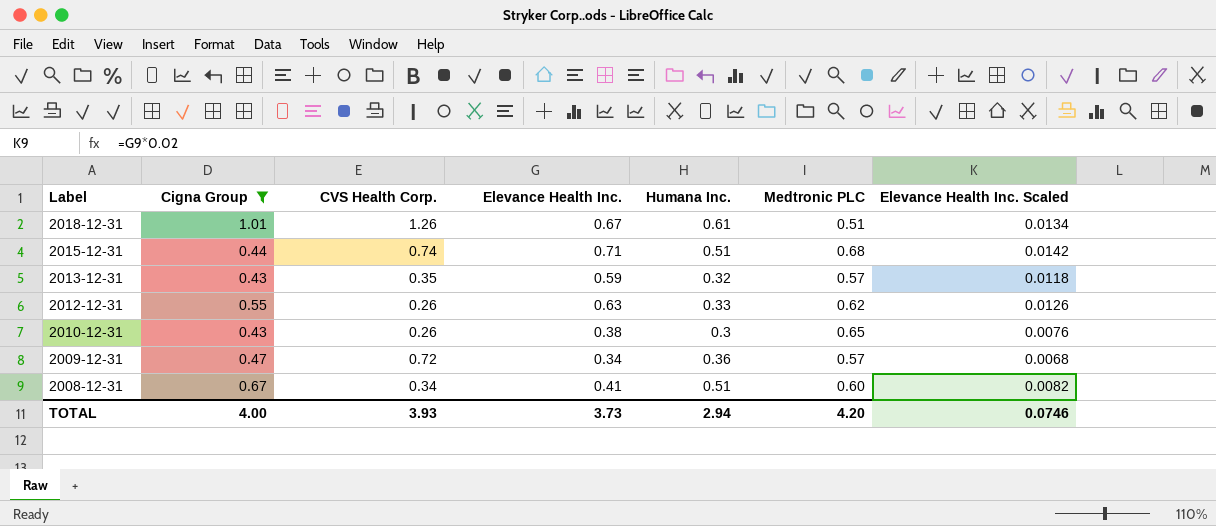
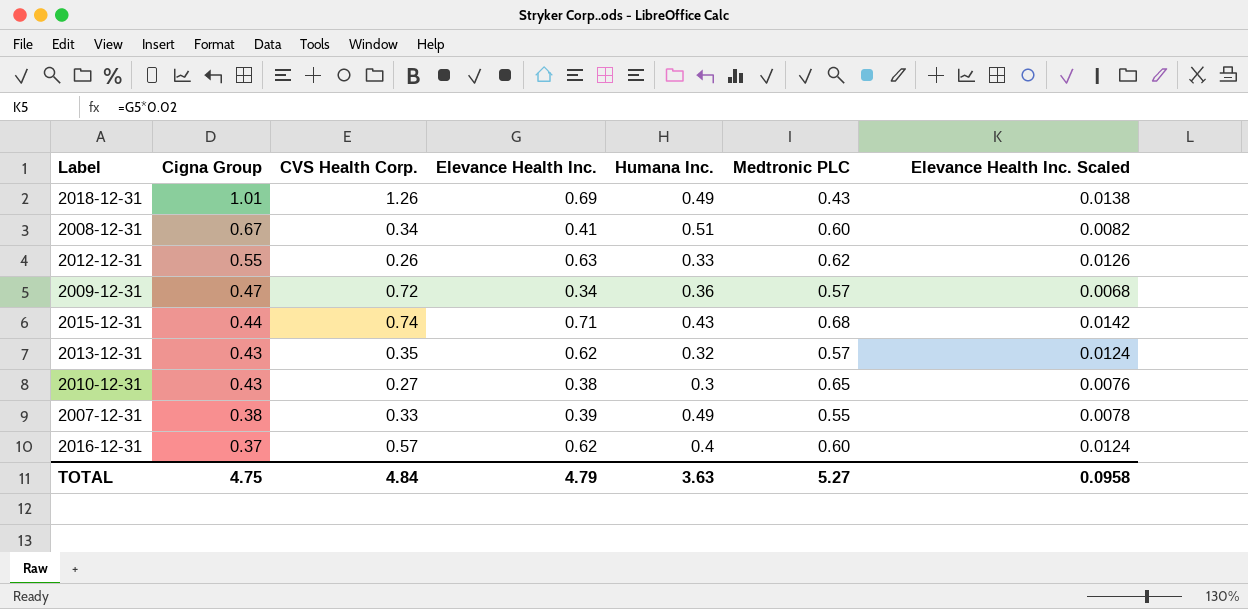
filter: Cigna Group >= 0.43 -> none
row order: Label descending -> Cigna Group descending
2018-12-31 | Elevance Health Inc.: 0.67 -> 0.69
2018-12-31 | Humana Inc.: 0.61 -> 0.49
2018-12-31 | Medtronic PLC: 0.51 -> 0.43
2018-12-31 | Elevance Health Inc. Scaled: 0.0134 -> 0.0138
2015-12-31 | Humana Inc.: 0.51 -> 0.43
2013-12-31 | Elevance Health Inc.: 0.59 -> 0.62
2013-12-31 | Elevance Health Inc. Scaled: 0.0118 -> 0.0124
2010-12-31 | CVS Health Corp.: 0.26 -> 0.27
TOTAL | Cigna Group: 4.00 -> 4.75
TOTAL | CVS Health Corp.: 3.93 -> 4.84
TOTAL | Elevance Health Inc.: 3.73 -> 4.79
TOTAL | Humana Inc.: 2.94 -> 3.63
TOTAL | Medtronic PLC: 4.20 -> 5.27
TOTAL | Elevance Health Inc. Scaled: 0.0746 -> 0.0958

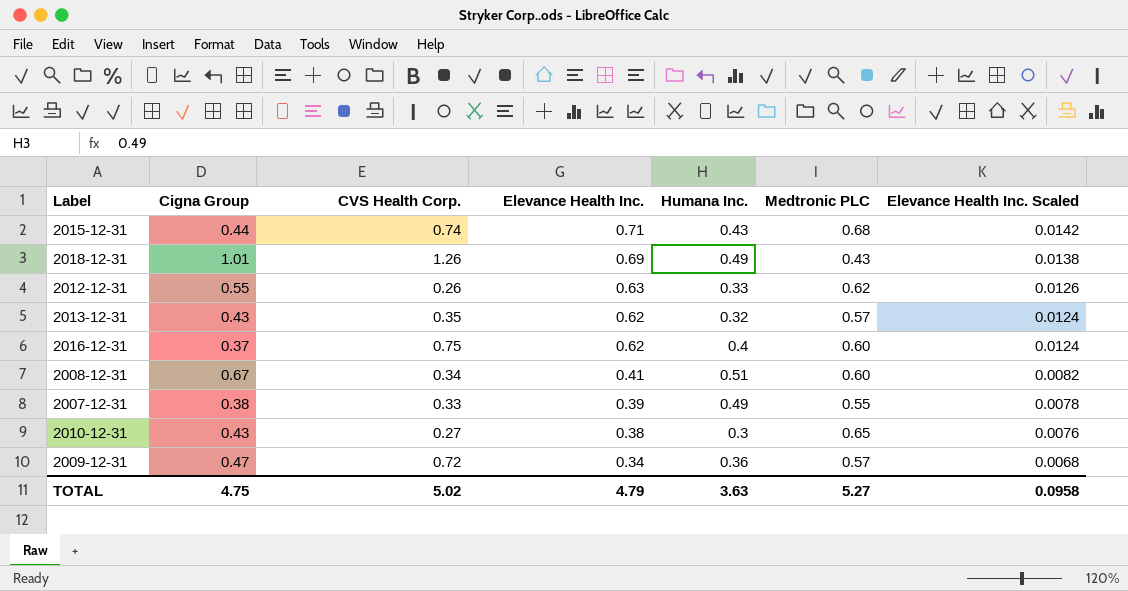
row order: Cigna Group descending -> Elevance Health Inc. descending
2016-12-31 | CVS Health Corp.: 0.57 -> 0.75
TOTAL | CVS Health Corp.: 4.84 -> 5.02

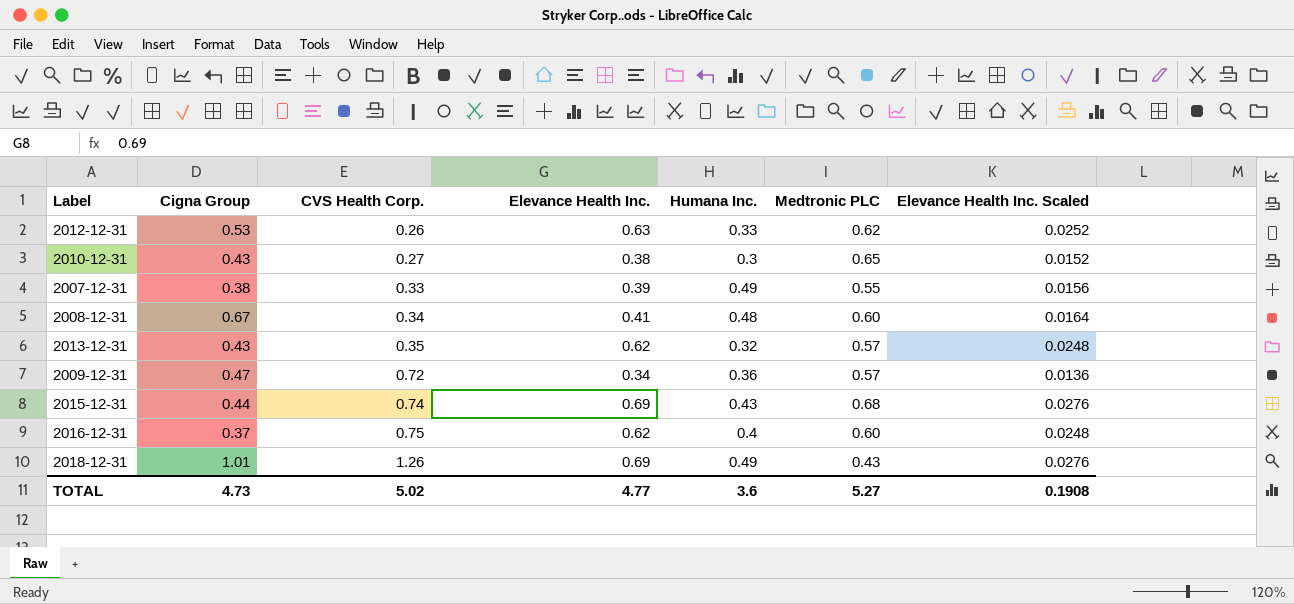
row order: Elevance Health Inc. descending -> CVS Health Corp. ascending
column Elevance Health Inc. Scaled | formula: [Elevance Health Inc.] * 0.02 -> [Elevance Health Inc.] * 0.04
2012-12-31 | Cigna Group: 0.55 -> 0.53
2008-12-31 | Humana Inc.: 0.51 -> 0.48
2015-12-31 | Elevance Health Inc.: 0.71 -> 0.69
TOTAL | Cigna Group: 4.75 -> 4.73
TOTAL | Elevance Health Inc.: 4.79 -> 4.77
TOTAL | Humana Inc.: 3.63 -> 3.6
TOTAL | Elevance Health Inc. Scaled: 0.0958 -> 0.1908

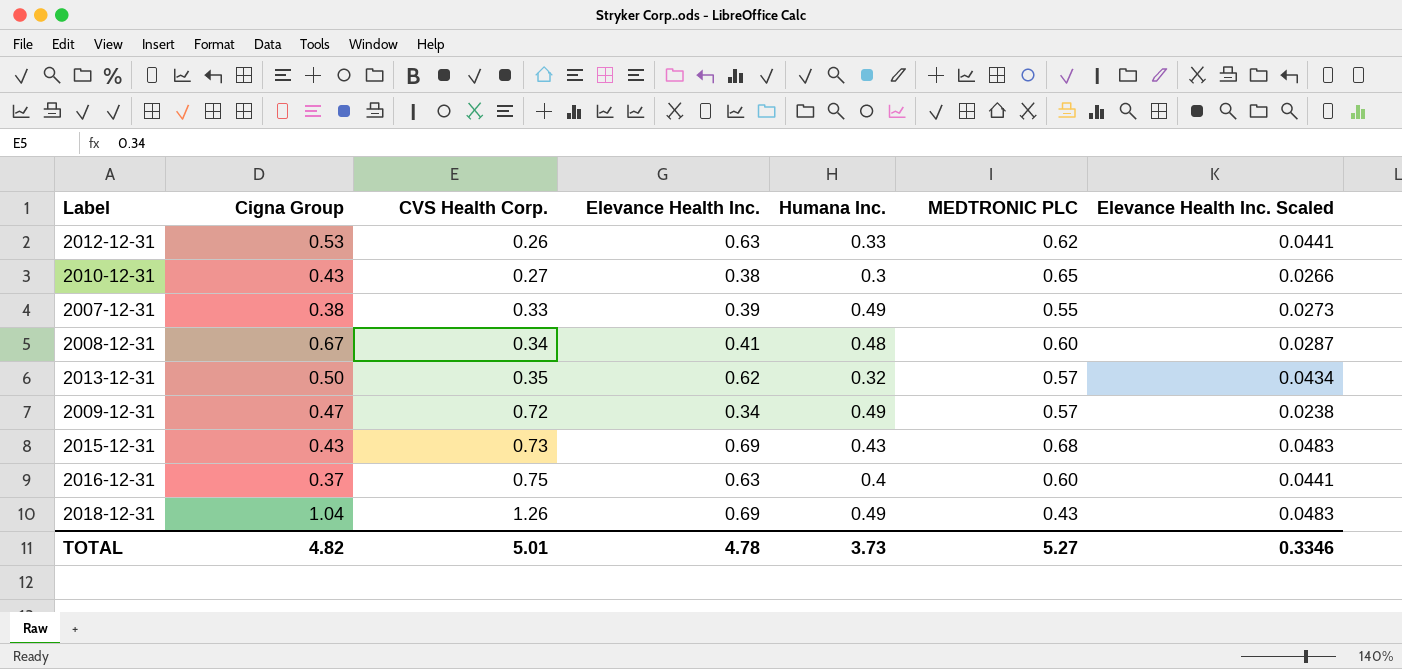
column name: Medtronic PLC -> MEDTRONIC PLC
column Elevance Health Inc. Scaled | formula: [Elevance Health Inc.] * 0.04 -> [Elevance Health Inc.] * 0.07
2013-12-31 | Cigna Group: 0.43 -> 0.50
2009-12-31 | Humana Inc.: 0.36 -> 0.49
2015-12-31 | Cigna Group: 0.44 -> 0.43
2015-12-31 | CVS Health Corp.: 0.74 -> 0.73
2016-12-31 | Elevance Health Inc.: 0.62 -> 0.63
2018-12-31 | Cigna Group: 1.01 -> 1.04
TOTAL | Cigna Group: 4.73 -> 4.82
TOTAL | CVS Health Corp.: 5.02 -> 5.01
TOTAL | Elevance Health Inc.: 4.77 -> 4.78
TOTAL | Humana Inc.: 3.6 -> 3.73
TOTAL | Elevance Health Inc. Scaled: 0.1908 -> 0.3346

